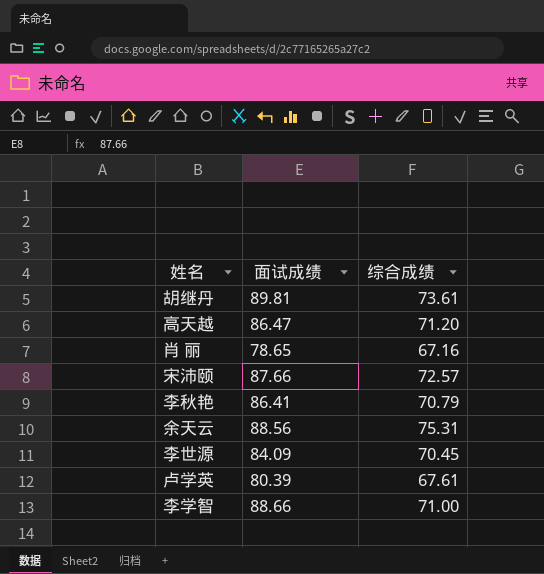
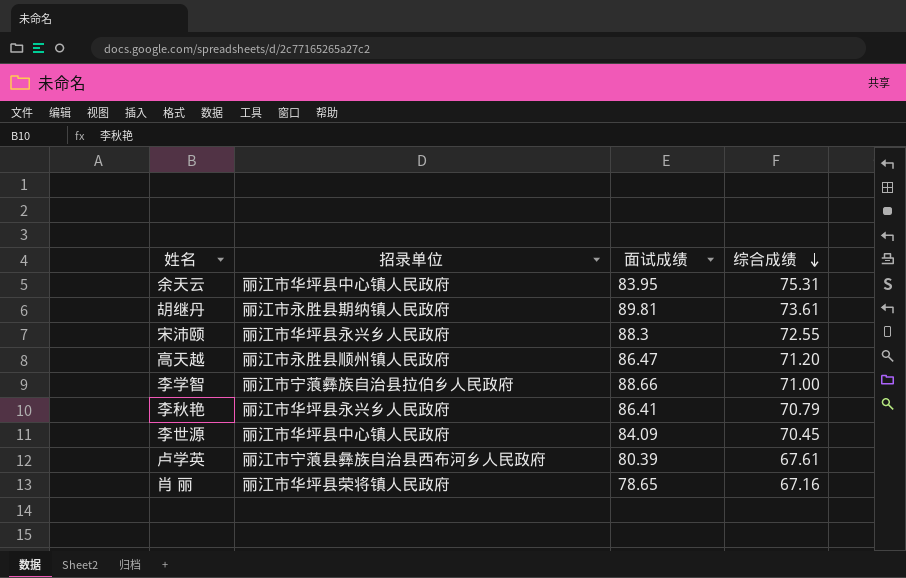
row order: none -> 综合成绩 descending
column 招录单位 | position: none -> 2
余天云 | 面试成绩: 88.56 -> 83.95
宋沛颐 | 面试成绩: 87.66 -> 88.3
宋沛颐 | 综合成绩: 72.57 -> 72.55

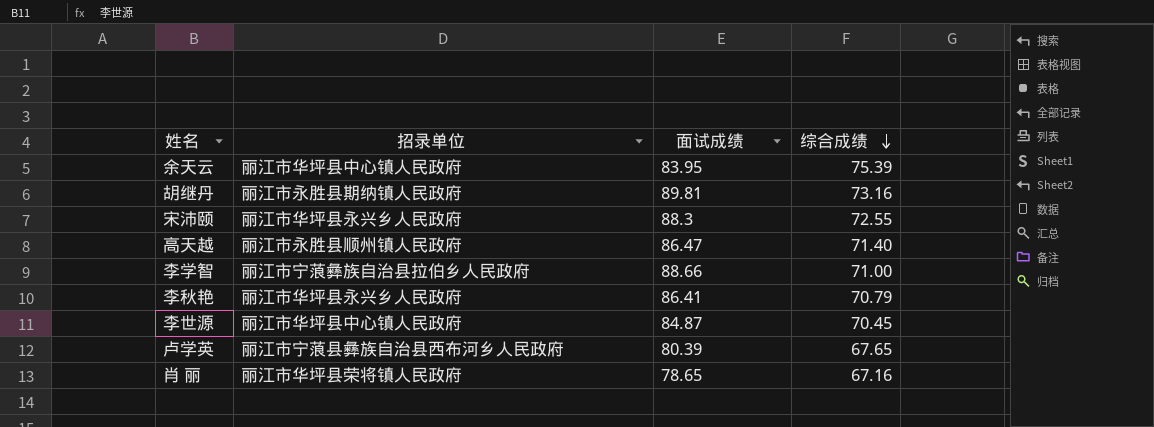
余天云 | 综合成绩: 75.31 -> 75.39
胡继丹 | 综合成绩: 73.61 -> 73.16
高天越 | 综合成绩: 71.20 -> 71.40
李世源 | 面试成绩: 84.09 -> 84.87
卢学英 | 综合成绩: 67.61 -> 67.65

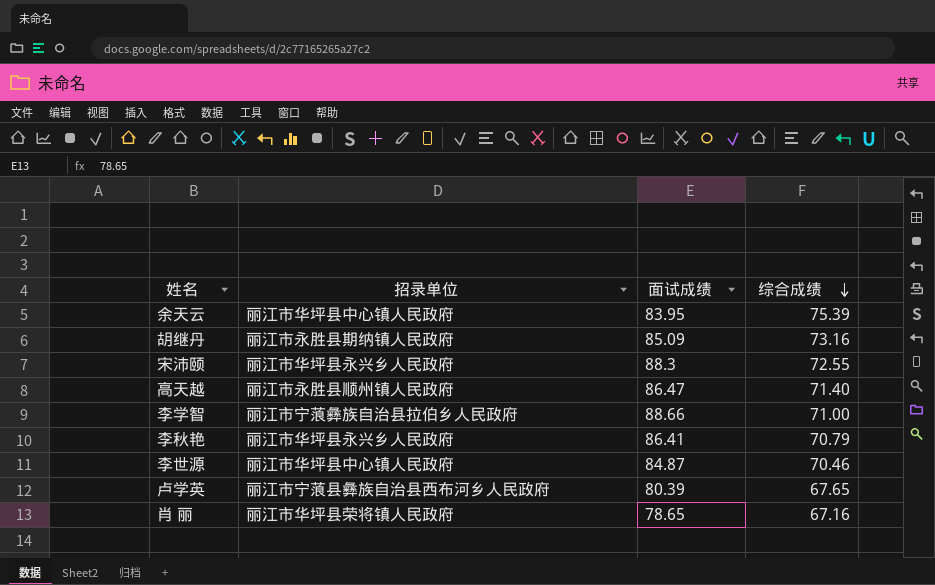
胡继丹 | 面试成绩: 89.81 -> 85.09
李世源 | 综合成绩: 70.45 -> 70.46

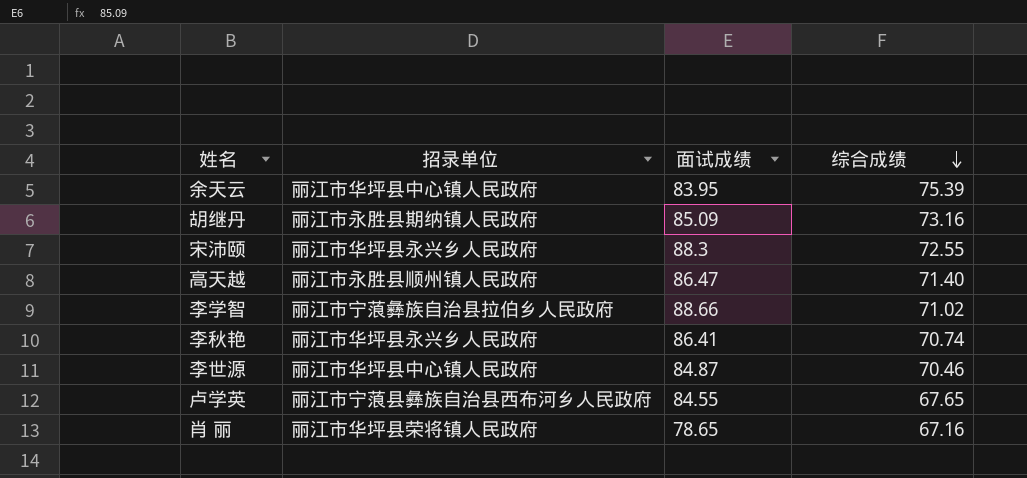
李学智 | 综合成绩: 71.00 -> 71.02
李秋艳 | 综合成绩: 70.79 -> 70.74
卢学英 | 面试成绩: 80.39 -> 84.55

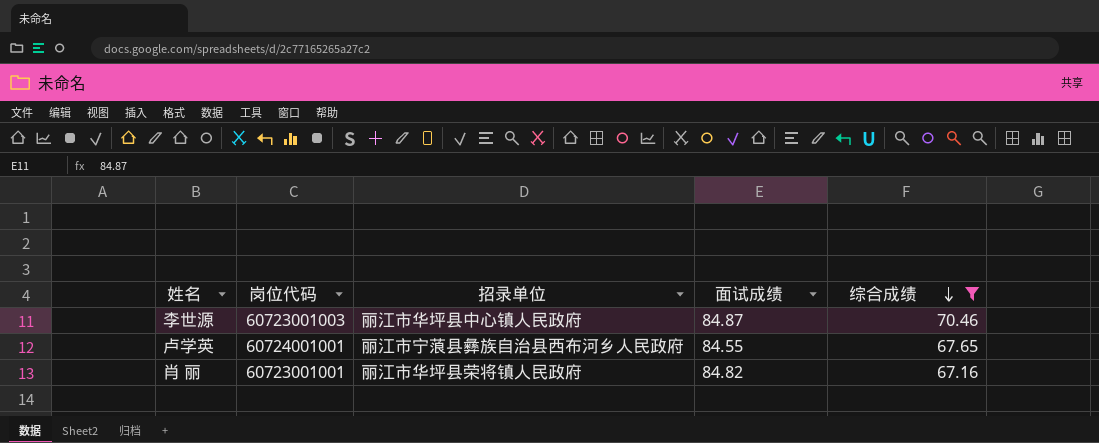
filter: none -> 综合成绩 <= 70.46
column 岗位代码 | position: none -> 2
肖 丽 | 面试成绩: 78.65 -> 84.82

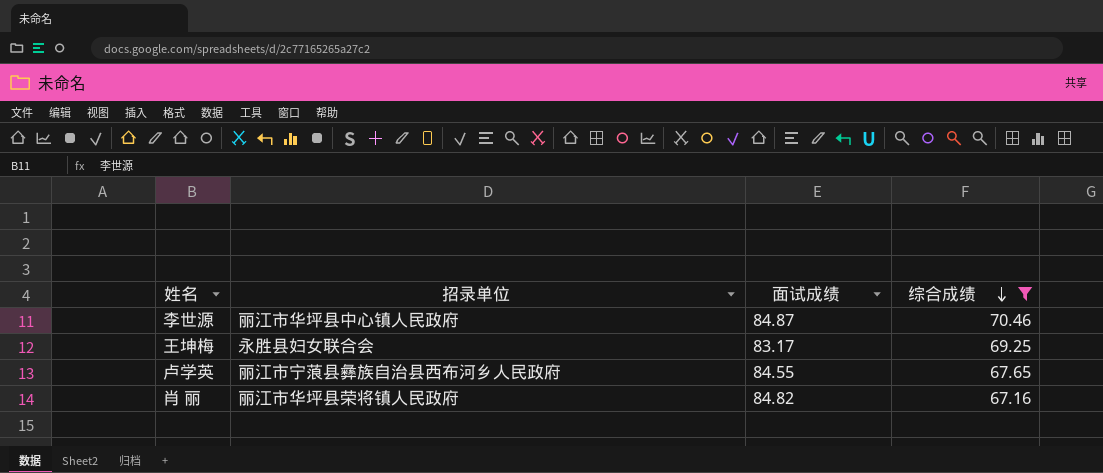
column 岗位代码 | position: 2 -> none
row 王坤梅: none -> 永胜县妇女联合会 | 83.17 | 69.25

